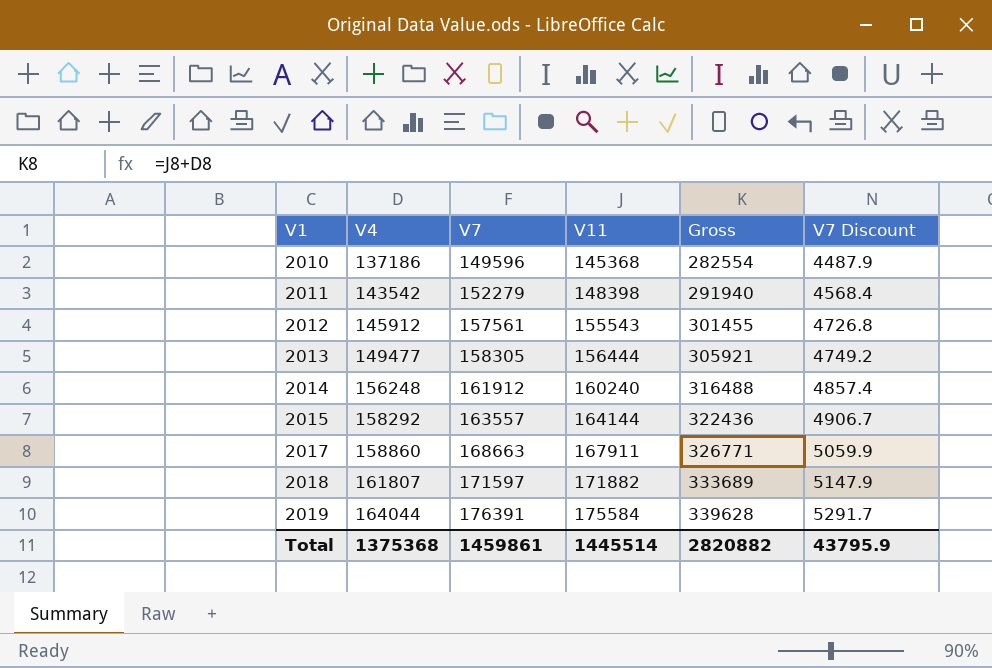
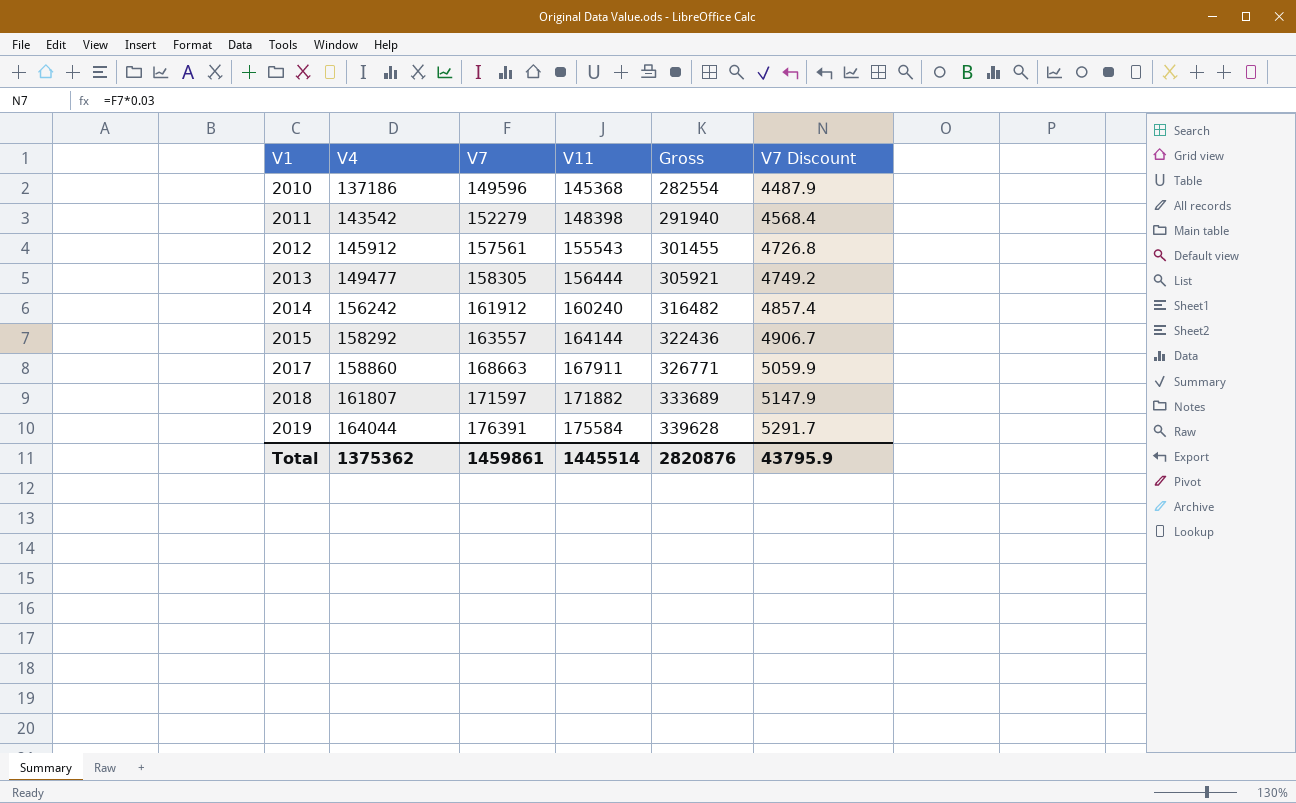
2014 | V4: 156248 -> 156242
2014 | Gross: 316488 -> 316482
Total | V4: 1375368 -> 1375362
Total | Gross: 2820882 -> 2820876

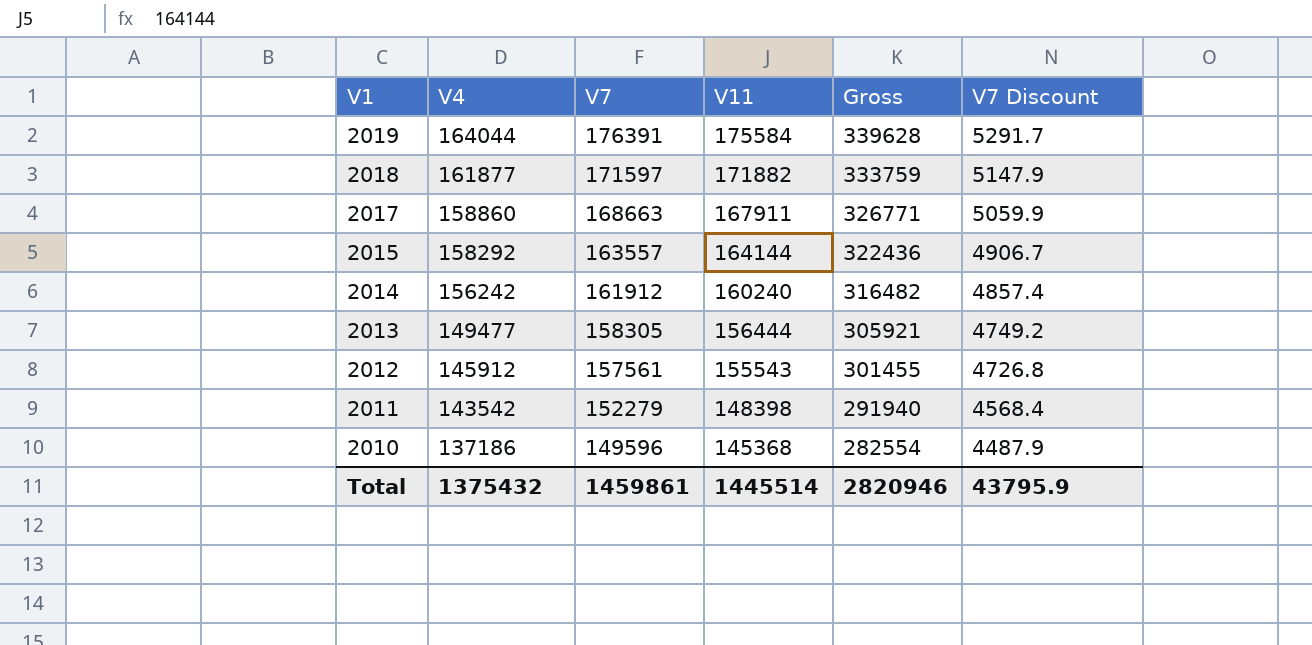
row order: V1 ascending -> V1 descending
2018 | V4: 161807 -> 161877
2018 | Gross: 333689 -> 333759
Total | V4: 1375362 -> 1375432
Total | Gross: 2820876 -> 2820946

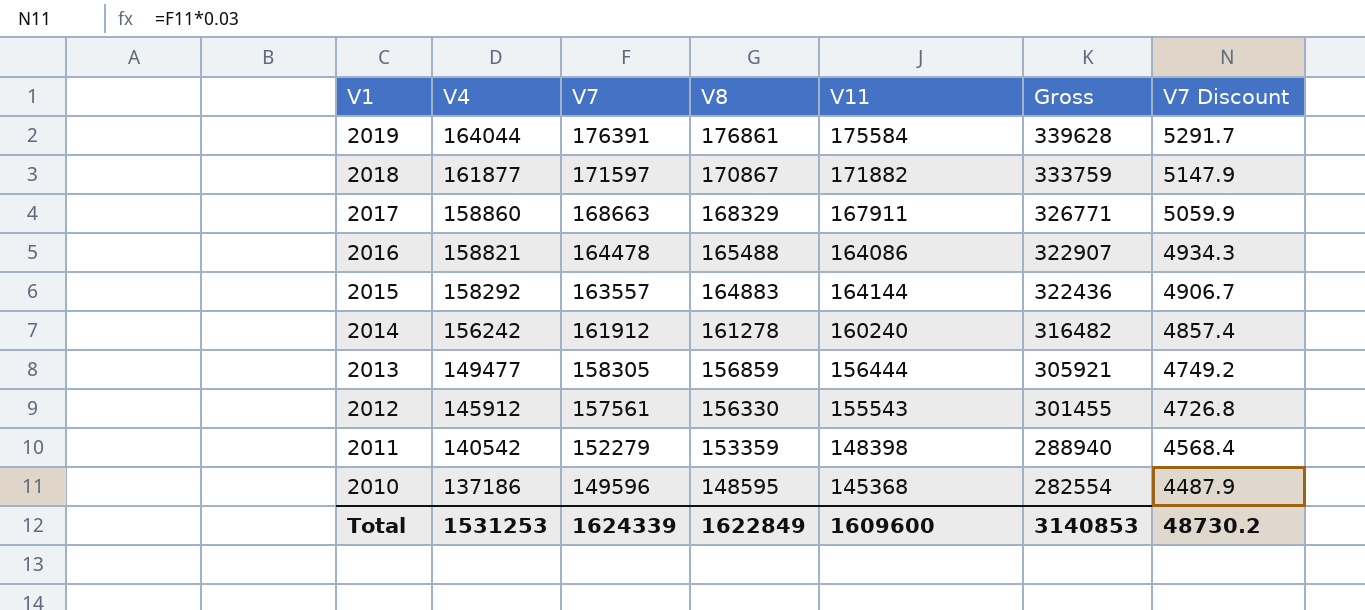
column V8 | position: none -> 4
row 2016: none -> 158821 | 164478 | 165488 | 164086 | 322907 | 4934.3
2011 | V4: 143542 -> 140542
2011 | Gross: 291940 -> 288940
Total | V4: 1375432 -> 1531253
Total | V7: 1459861 -> 1624339
Total | V11: 1445514 -> 1609600
Total | Gross: 2820946 -> 3140853
Total | V7 Discount: 43795.9 -> 48730.2

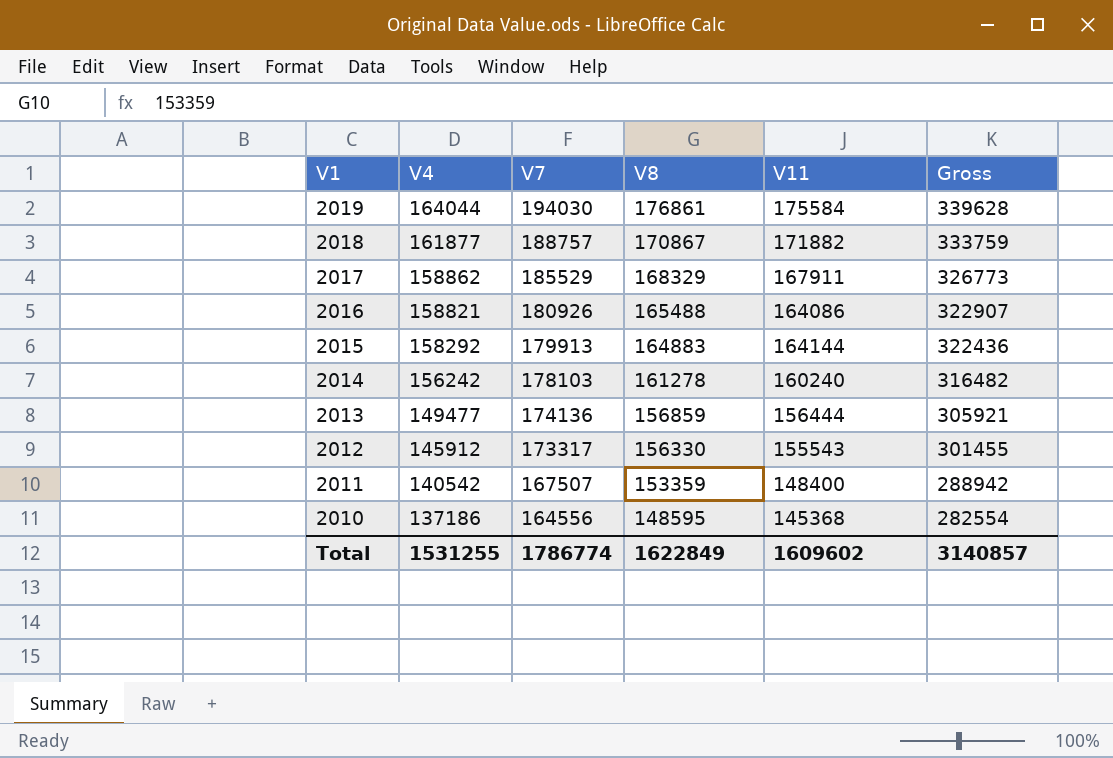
column V7 Discount | formula: [V7] * 0.03 -> none
2019 | V7: 176391 -> 194030
2018 | V7: 171597 -> 188757
2017 | V4: 158860 -> 158862
2017 | V7: 168663 -> 185529
2017 | Gross: 326771 -> 326773
2016 | V7: 164478 -> 180926
2015 | V7: 163557 -> 179913
2014 | V7: 161912 -> 178103
2013 | V7: 158305 -> 174136
2012 | V7: 157561 -> 173317
2011 | V7: 152279 -> 167507
2011 | V11: 148398 -> 148400
2011 | Gross: 288940 -> 288942
2010 | V7: 149596 -> 164556
Total | V4: 1531253 -> 1531255
Total | V7: 1624339 -> 1786774
Total | V11: 1609600 -> 1609602
Total | Gross: 3140853 -> 3140857

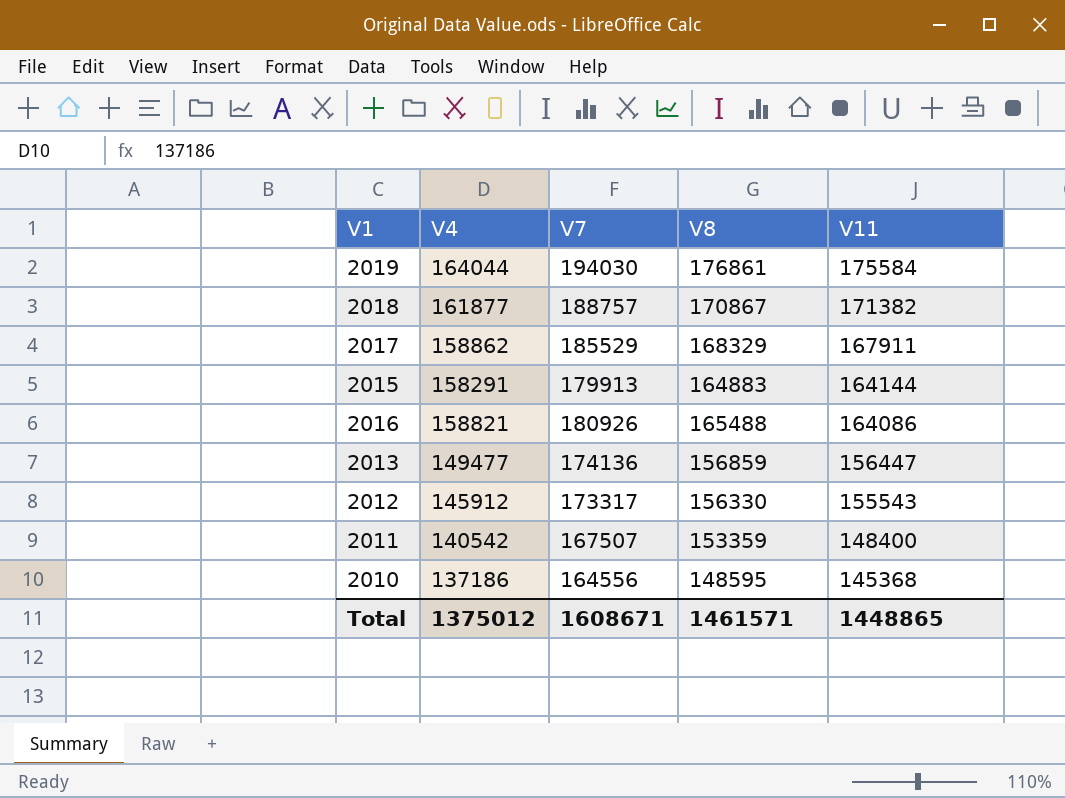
row order: V1 descending -> V11 descending
column Gross | formula: [V4] + [V11] -> none
row 2014: 156242 | 178103 | 161278 | 160240 | 316482 -> none
2018 | V11: 171882 -> 171382
2015 | V4: 158292 -> 158291
2013 | V11: 156444 -> 156447
Total | V4: 1531255 -> 1375012
Total | V7: 1786774 -> 1608671
Total | V8: 1622849 -> 1461571
Total | V11: 1609602 -> 1448865

